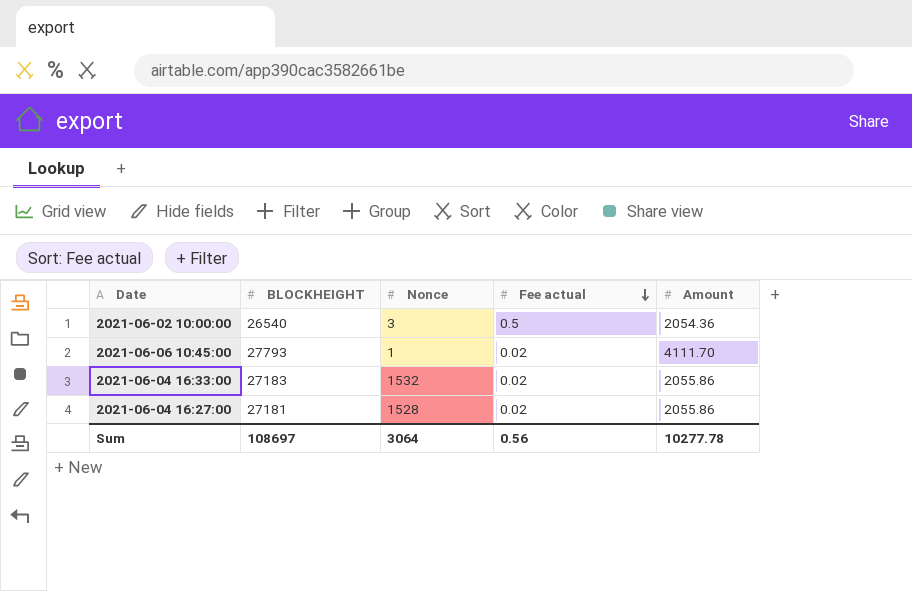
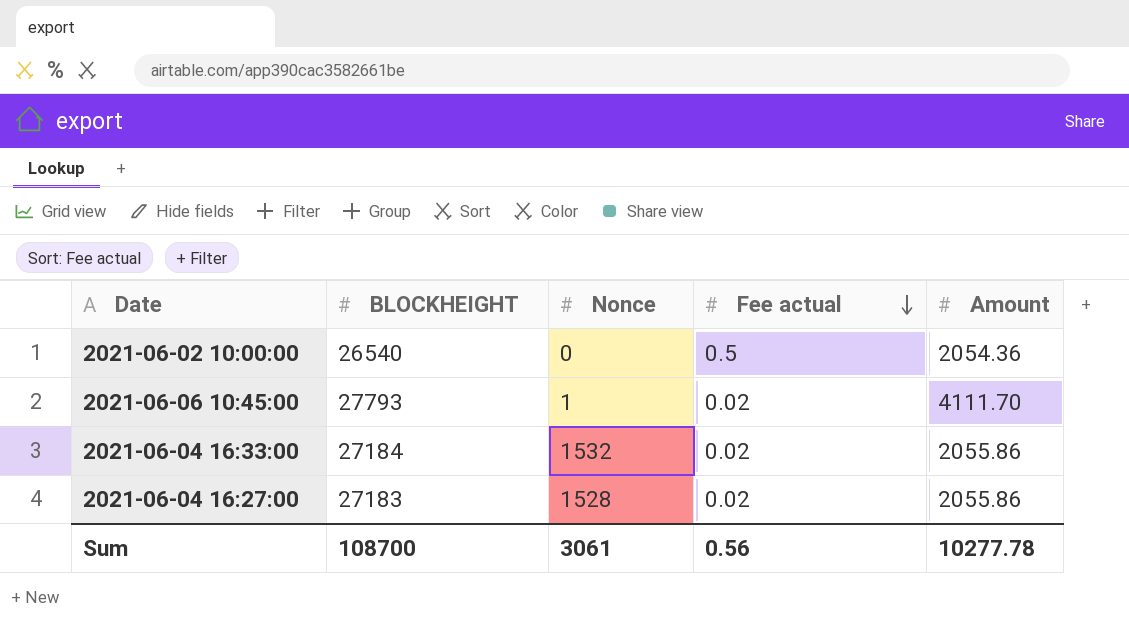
2021-06-02 10:00:00 | Nonce: 3 -> 0
2021-06-04 16:33:00 | BLOCKHEIGHT: 27183 -> 27184
2021-06-04 16:27:00 | BLOCKHEIGHT: 27181 -> 27183
Sum | BLOCKHEIGHT: 108697 -> 108700
Sum | Nonce: 3064 -> 3061

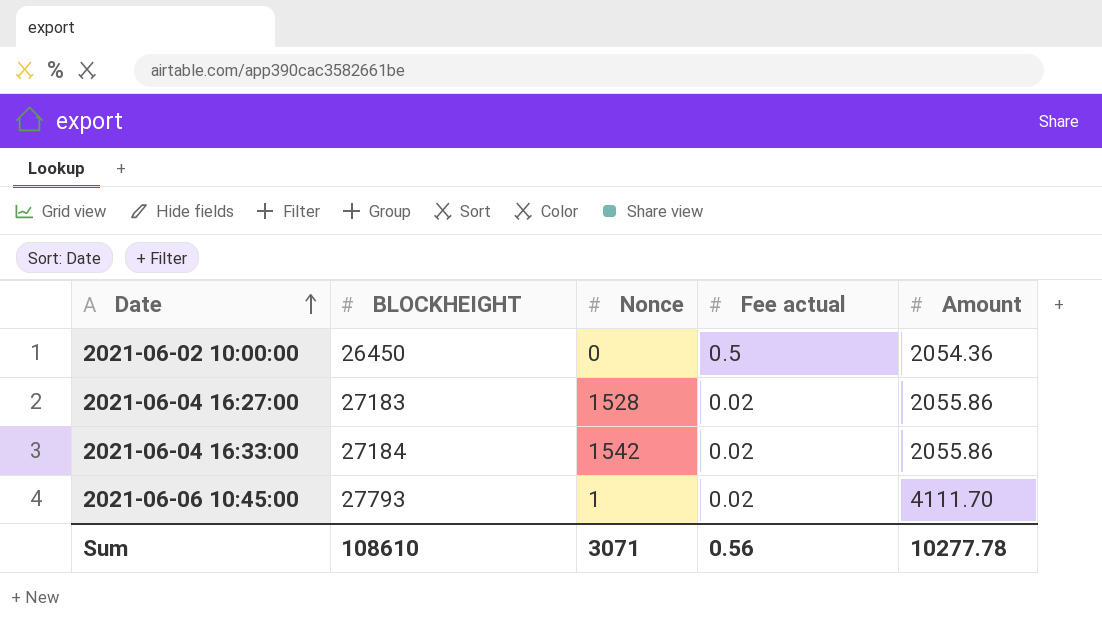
row order: Fee actual descending -> Date ascending
2021-06-02 10:00:00 | BLOCKHEIGHT: 26540 -> 26450
2021-06-04 16:33:00 | Nonce: 1532 -> 1542
Sum | BLOCKHEIGHT: 108700 -> 108610
Sum | Nonce: 3061 -> 3071

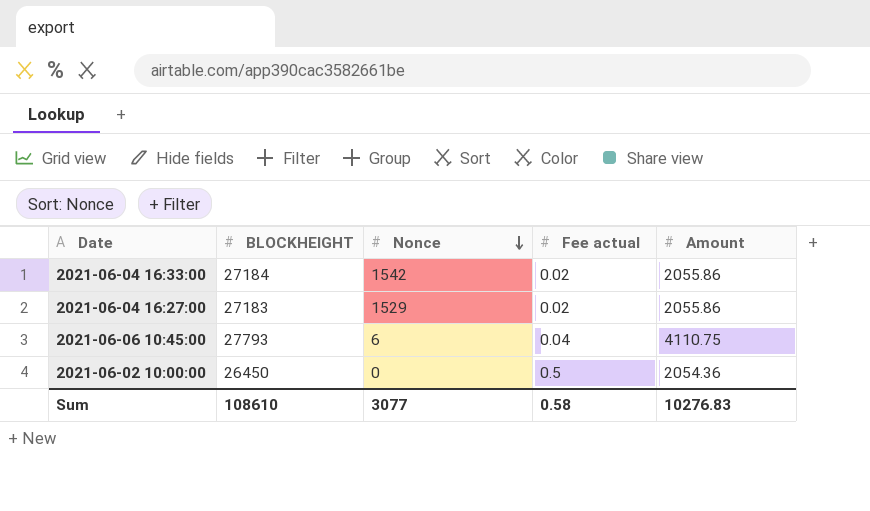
row order: Date ascending -> Nonce descending
2021-06-04 16:27:00 | Nonce: 1528 -> 1529
2021-06-06 10:45:00 | Nonce: 1 -> 6
2021-06-06 10:45:00 | Fee actual: 0.02 -> 0.04
2021-06-06 10:45:00 | Amount: 4111.70 -> 4110.75
Sum | Nonce: 3071 -> 3077
Sum | Fee actual: 0.56 -> 0.58
Sum | Amount: 10277.78 -> 10276.83

